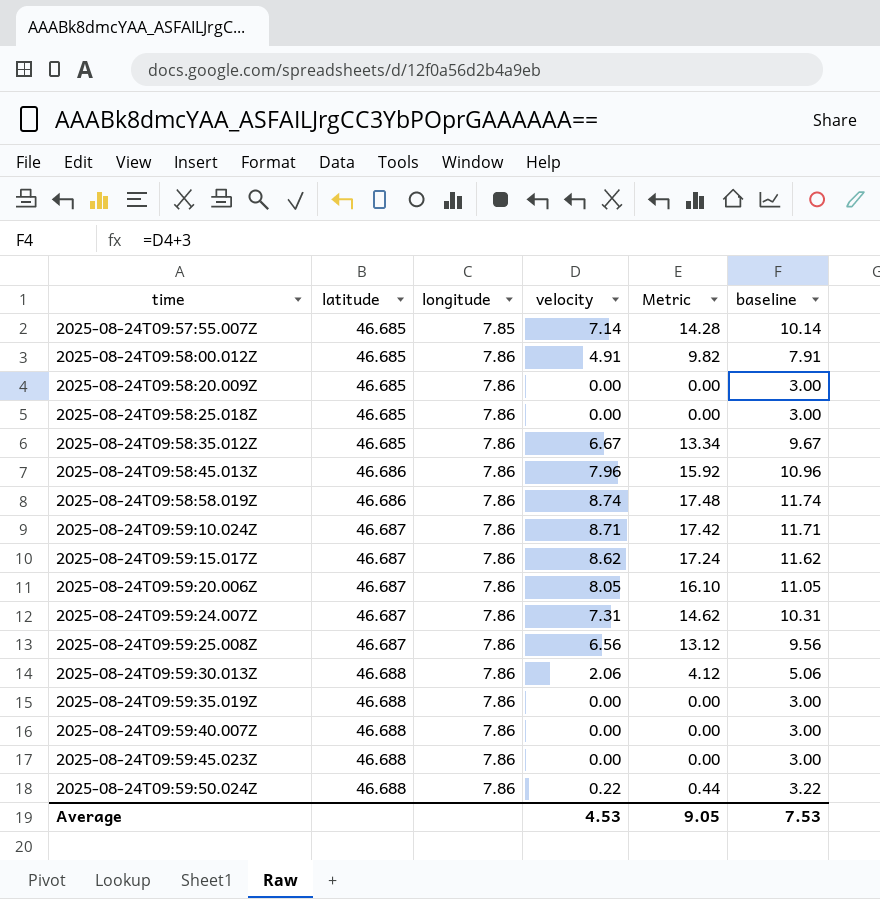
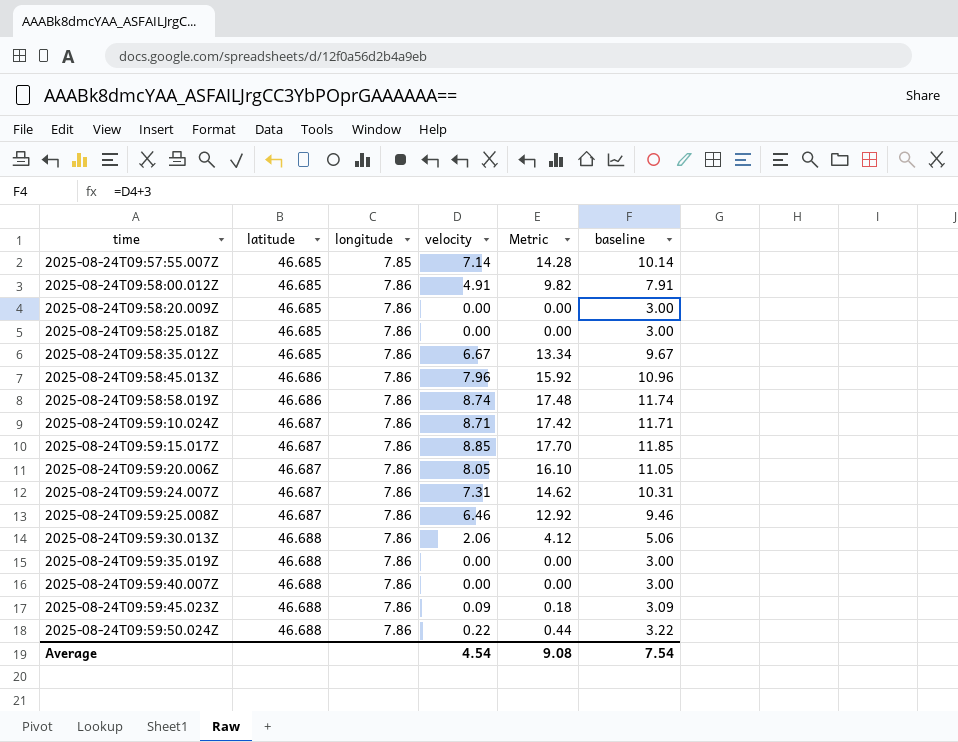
2025-08-24T09:59:15.017Z | velocity: 8.62 -> 8.85
2025-08-24T09:59:15.017Z | Metric: 17.24 -> 17.70
2025-08-24T09:59:15.017Z | baseline: 11.62 -> 11.85
2025-08-24T09:59:25.008Z | velocity: 6.56 -> 6.46
2025-08-24T09:59:25.008Z | Metric: 13.12 -> 12.92
2025-08-24T09:59:25.008Z | baseline: 9.56 -> 9.46
2025-08-24T09:59:45.023Z | velocity: 0.00 -> 0.09
2025-08-24T09:59:45.023Z | Metric: 0.00 -> 0.18
2025-08-24T09:59:45.023Z | baseline: 3.00 -> 3.09
Average | velocity: 4.53 -> 4.54
Average | Metric: 9.05 -> 9.08
Average | baseline: 7.53 -> 7.54

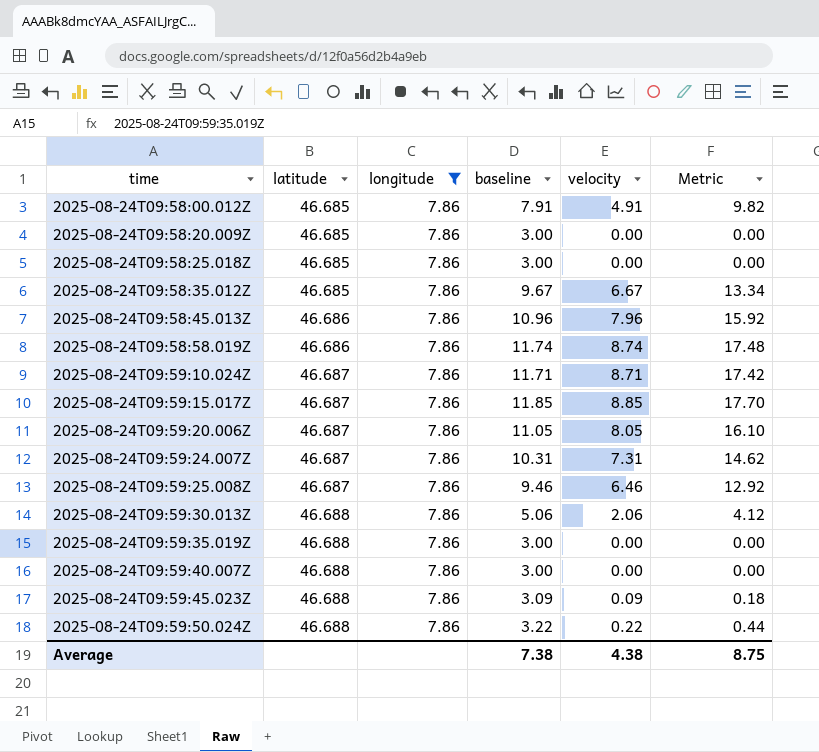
filter: none -> longitude = 7.86
column baseline | position: 6 -> 4
Average | baseline: 7.54 -> 7.38
Average | velocity: 4.54 -> 4.38
Average | Metric: 9.08 -> 8.75

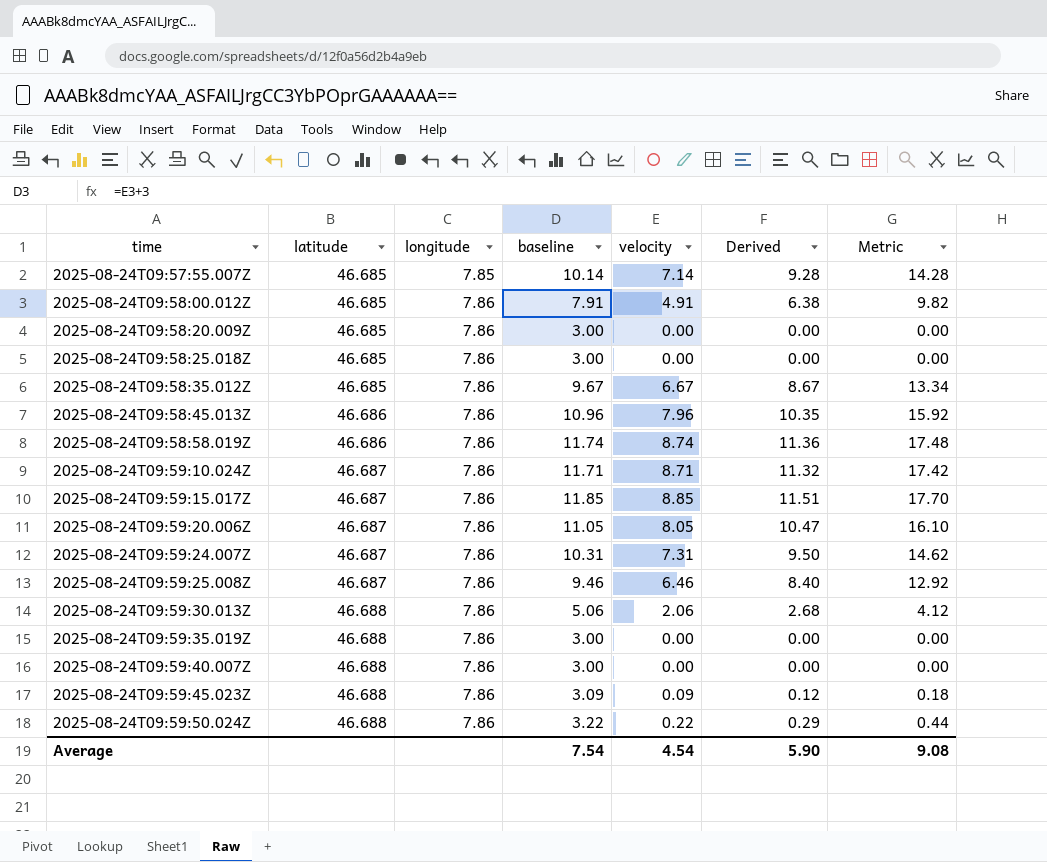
filter: longitude = 7.86 -> none
column Derived | formula: none -> [velocity] * 1.3
Average | baseline: 7.38 -> 7.54
Average | velocity: 4.38 -> 4.54
Average | Metric: 8.75 -> 9.08

